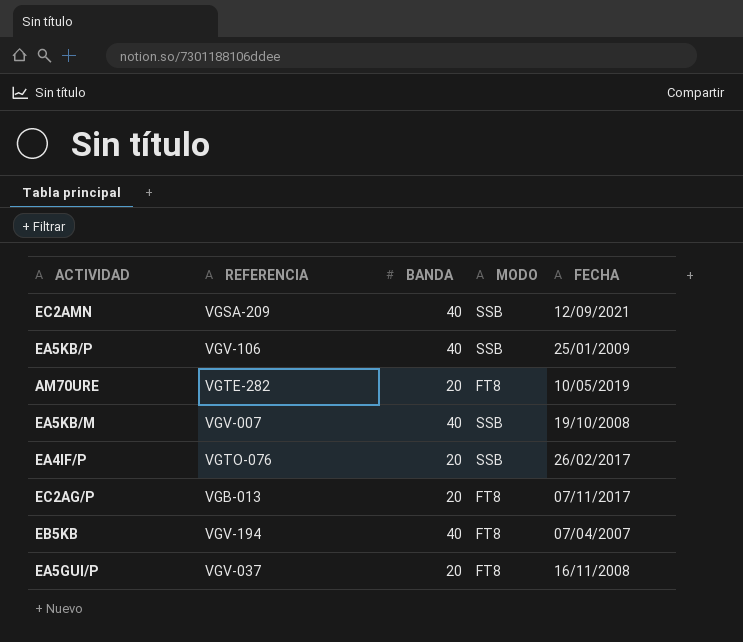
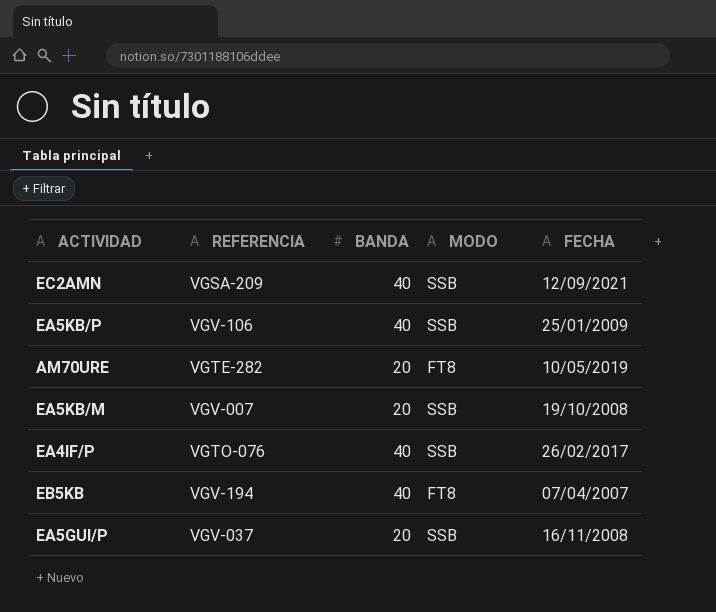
row EC2AG/P: VGB-013 | 20 | FT8 | 07/11/2017 -> none
EA5KB/M | BANDA: 40 -> 20
EA4IF/P | BANDA: 20 -> 40
EA5GUI/P | MODO: FT8 -> SSB

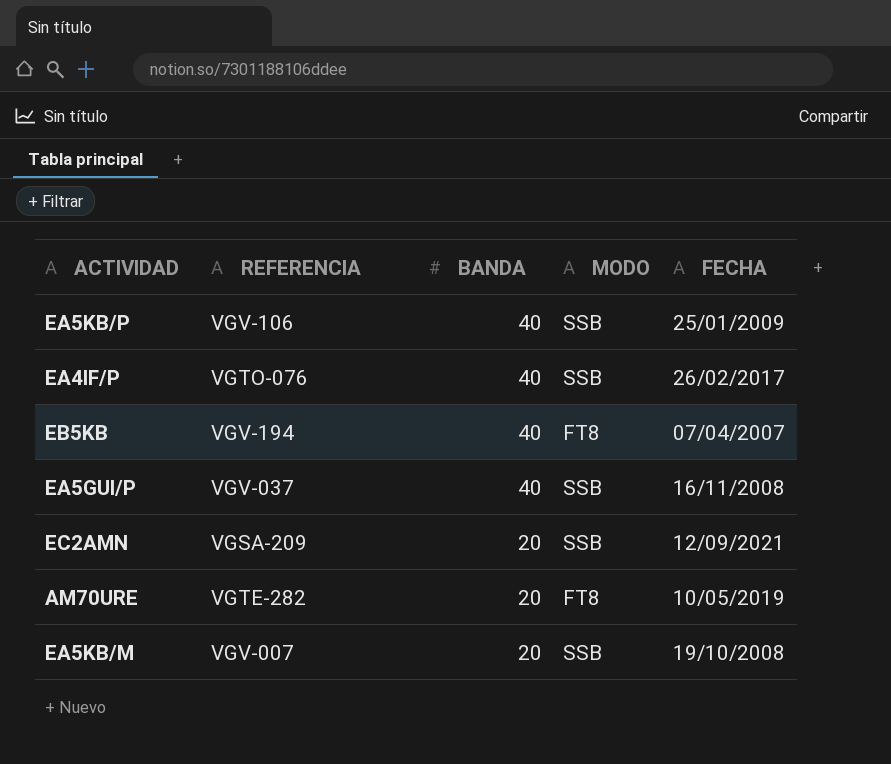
row order: none -> BANDA descending
EA5GUI/P | BANDA: 20 -> 40
EC2AMN | BANDA: 40 -> 20

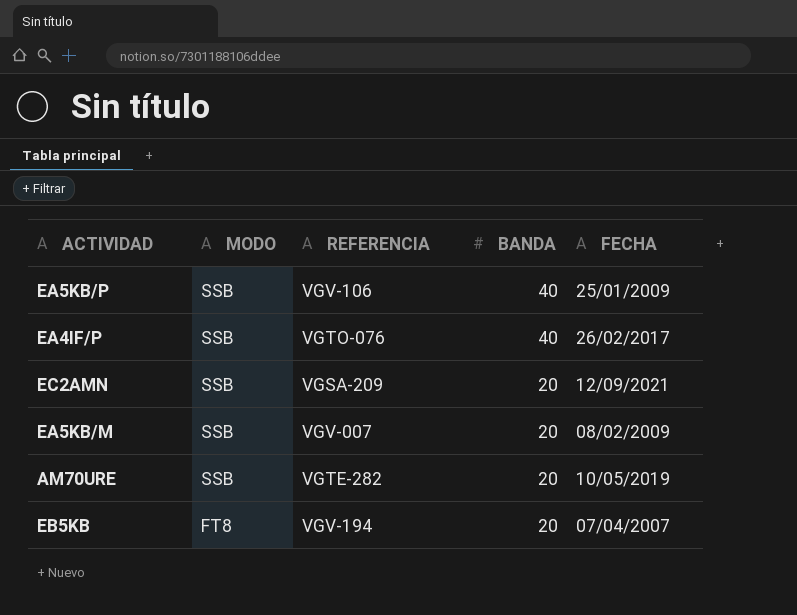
row order: BANDA descending -> MODO descending
column MODO | position: 4 -> 2
row EA5GUI/P: VGV-037 | 40 | SSB | 16/11/2008 -> none
EA5KB/M | FECHA: 19/10/2008 -> 08/02/2009
AM70URE | MODO: FT8 -> SSB
EB5KB | BANDA: 40 -> 20

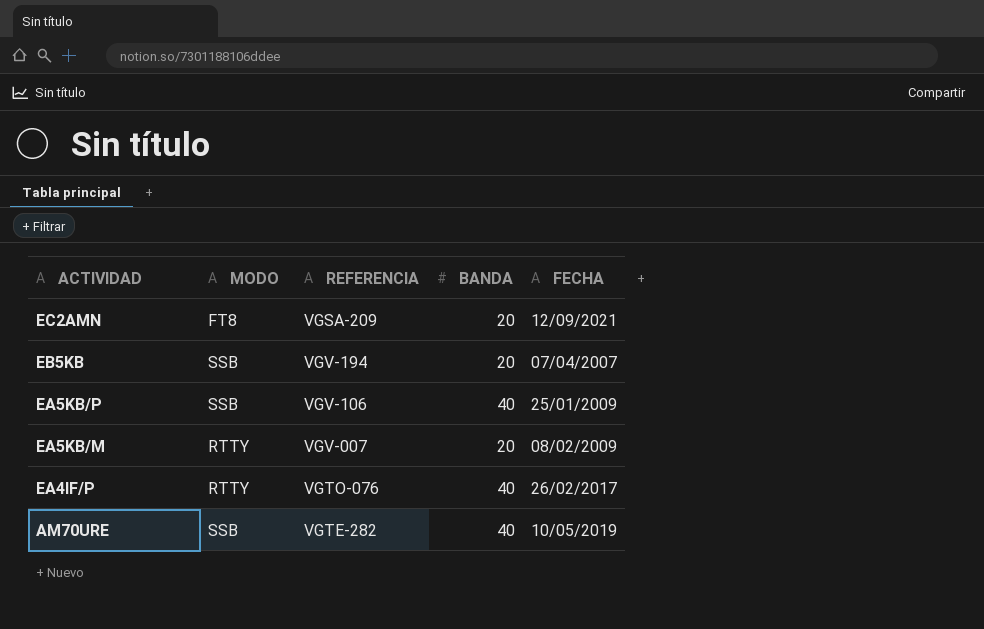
row order: MODO descending -> ACTIVIDAD descending
EC2AMN | MODO: SSB -> FT8
EB5KB | MODO: FT8 -> SSB
EA5KB/M | MODO: SSB -> RTTY
EA4IF/P | MODO: SSB -> RTTY
AM70URE | BANDA: 20 -> 40

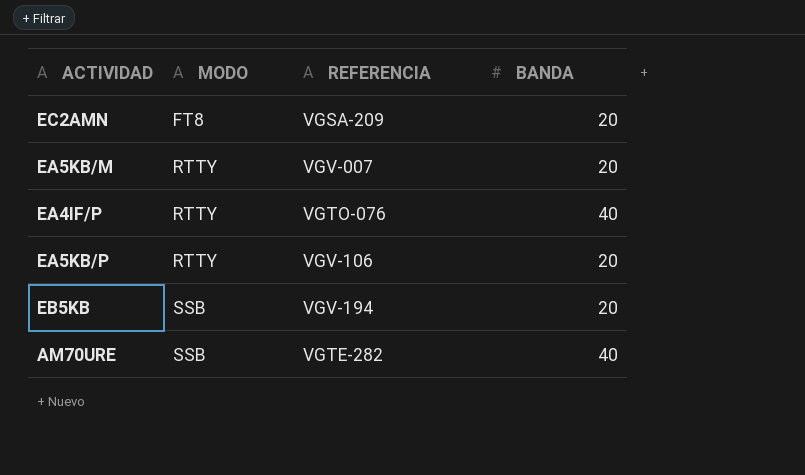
row order: ACTIVIDAD descending -> MODO ascending
column FECHA | position: 5 -> none
EA5KB/P | MODO: SSB -> RTTY
EA5KB/P | BANDA: 40 -> 20

